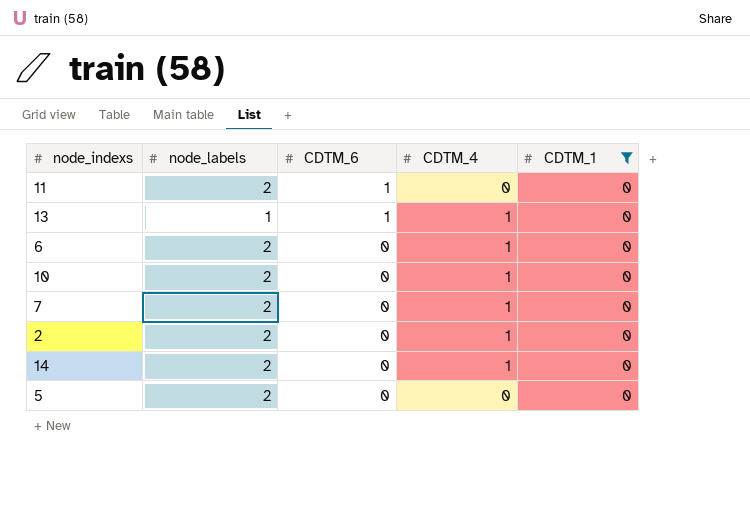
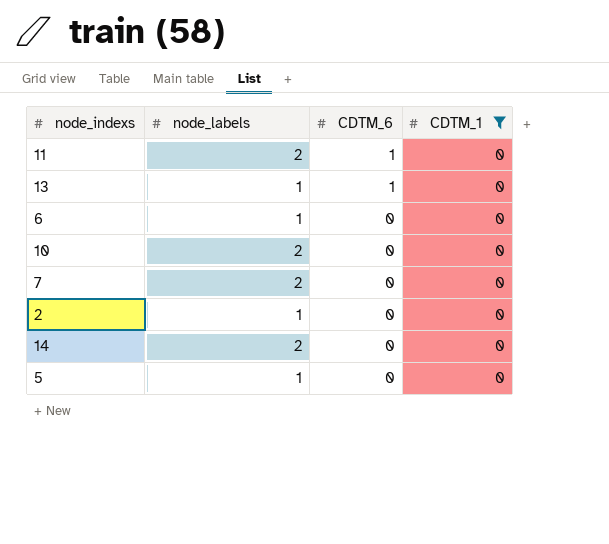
column CDTM_4 | position: 4 -> none
6 | node_labels: 2 -> 1
2 | node_labels: 2 -> 1
5 | node_labels: 2 -> 1

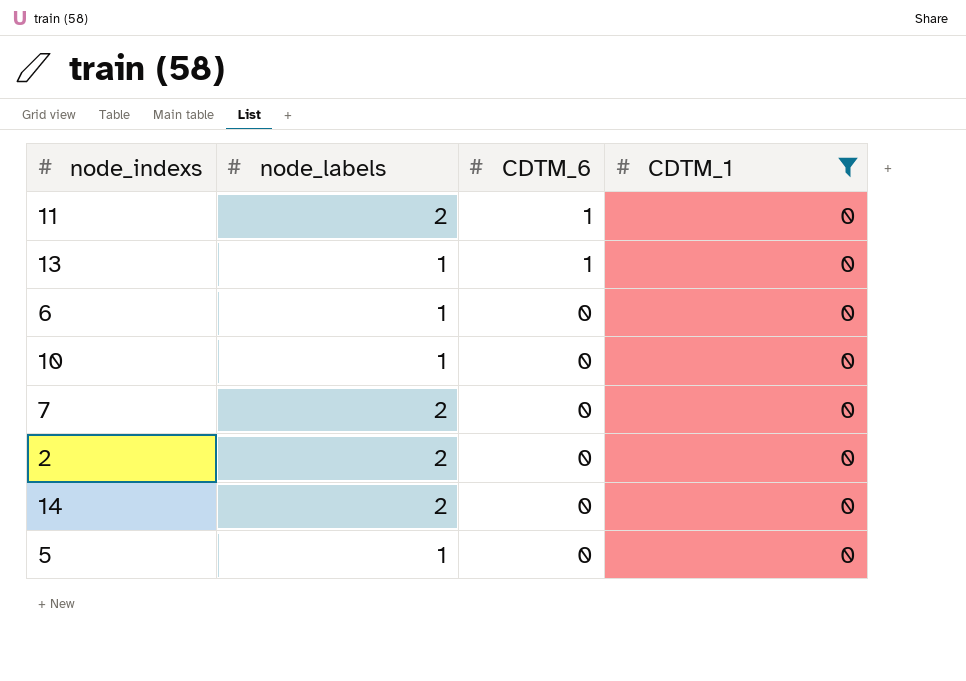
10 | node_labels: 2 -> 1
2 | node_labels: 1 -> 2

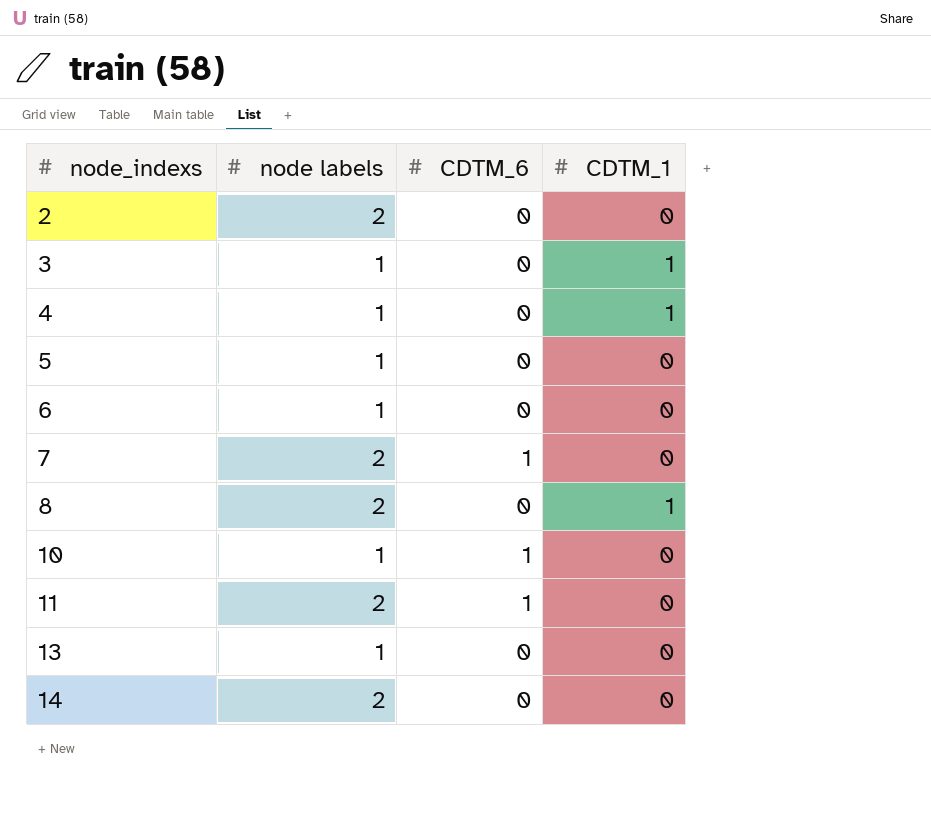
filter: CDTM_1 = 0 -> none
row order: CDTM_6 descending -> node_indexs ascending
column name: node_labels -> node labels
7 | CDTM_6: 0 -> 1
10 | CDTM_6: 0 -> 1
13 | CDTM_6: 1 -> 0

